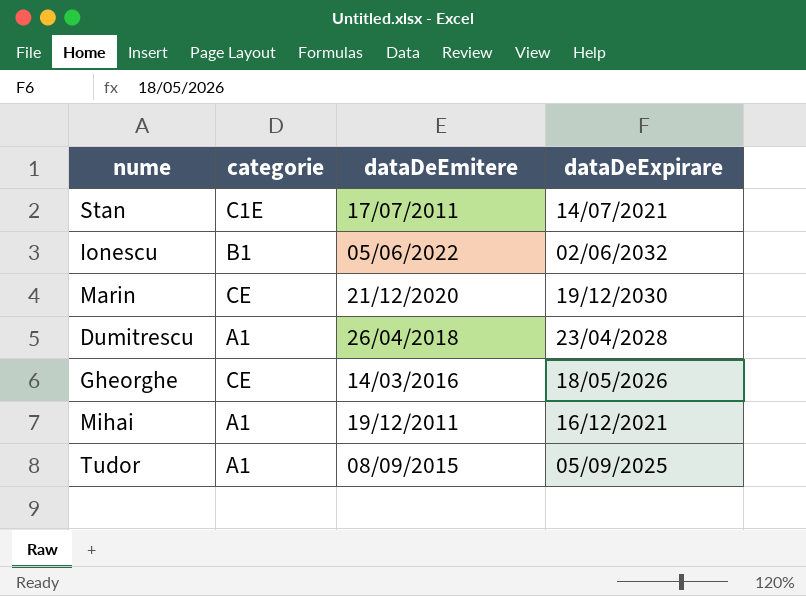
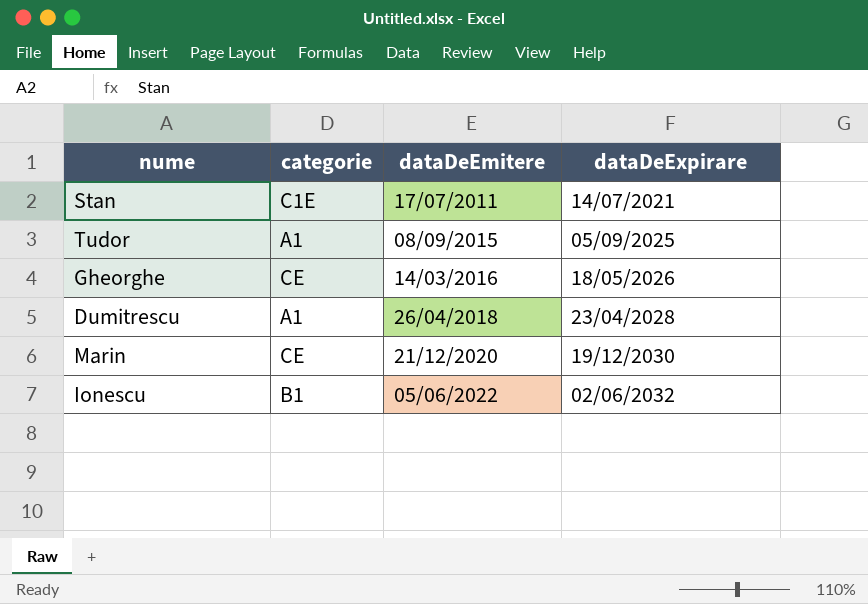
row order: none -> dataDeEmitere ascending
row Mihai: A1 | 19/12/2011 | 16/12/2021 -> none

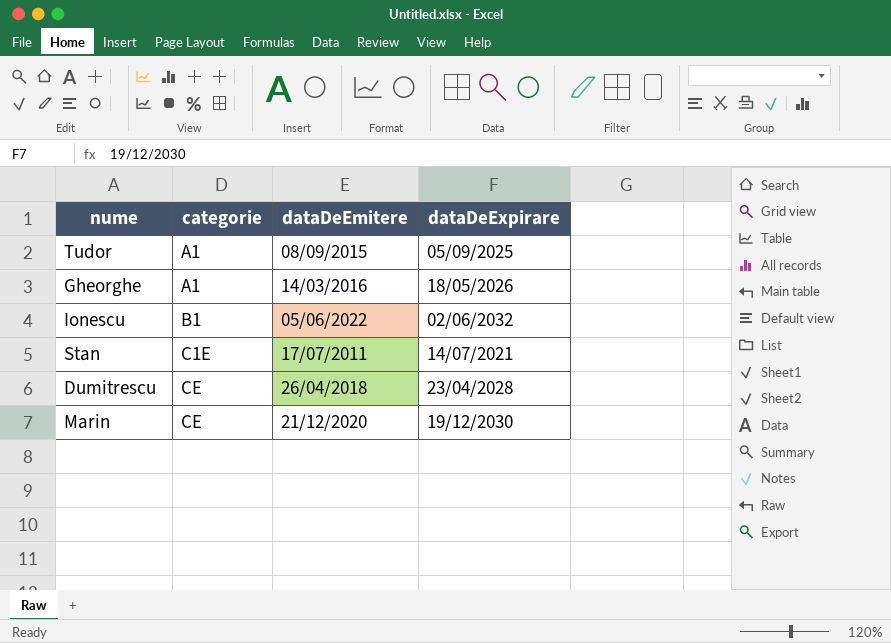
row order: dataDeEmitere ascending -> categorie ascending
Gheorghe | categorie: CE -> A1
Dumitrescu | categorie: A1 -> CE

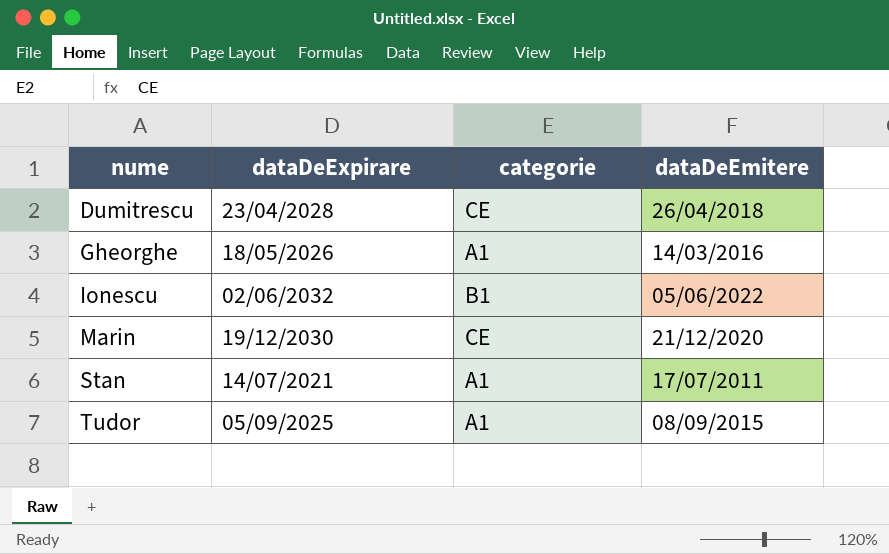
row order: categorie ascending -> nume ascending
column dataDeExpirare | position: 4 -> 2
Stan | categorie: C1E -> A1

